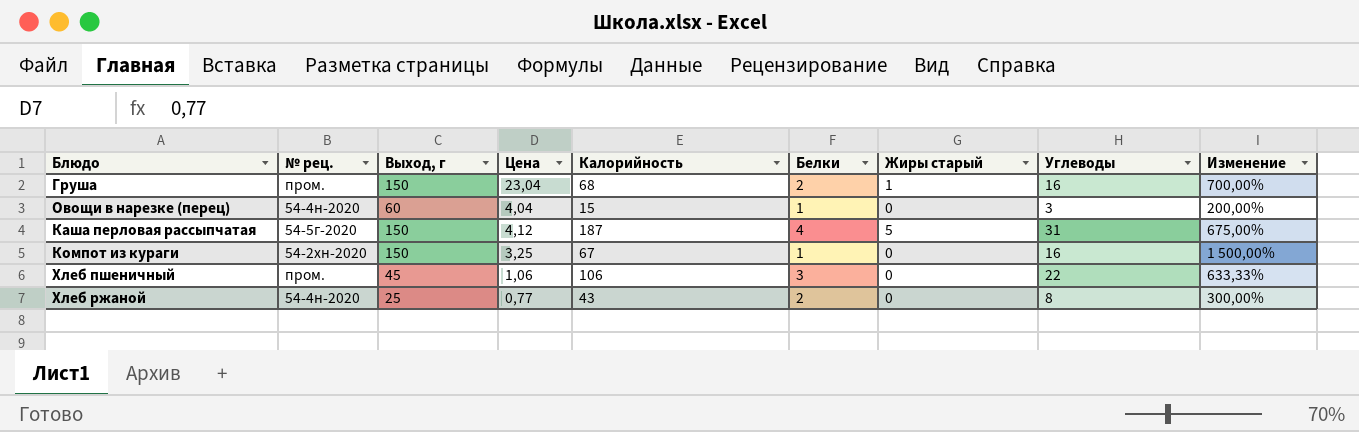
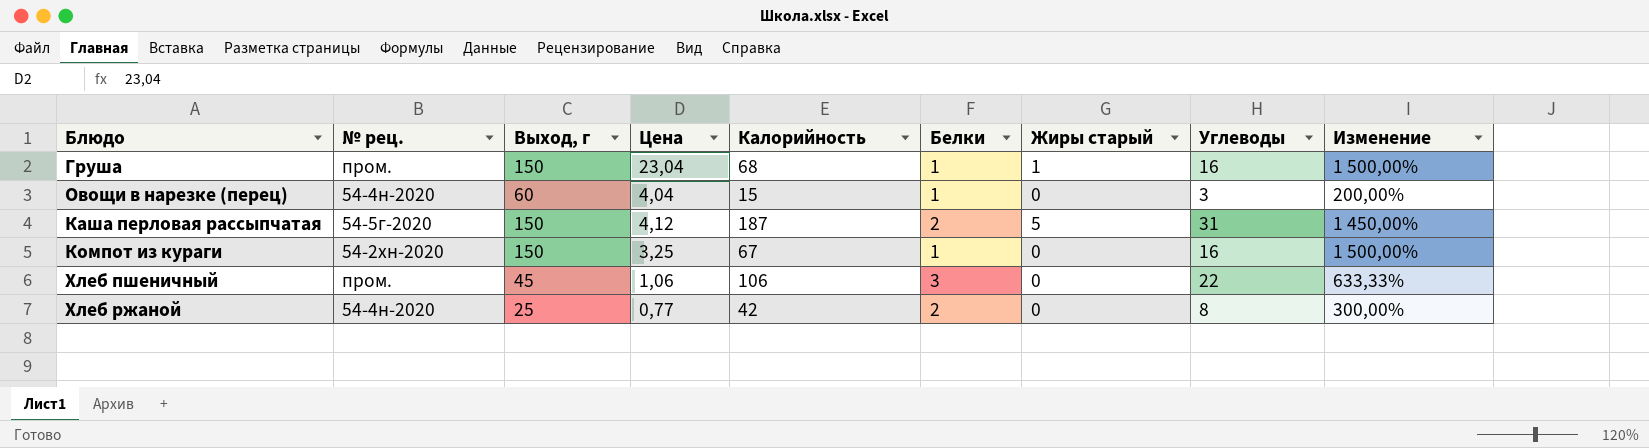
Груша | Белки: 2 -> 1
Груша | Изменение: 700,00% -> 1 500,00%
Каша перловая рассыпчатая | Белки: 4 -> 2
Каша перловая рассыпчатая | Изменение: 675,00% -> 1 450,00%
Хлеб ржаной | Калорийность: 43 -> 42

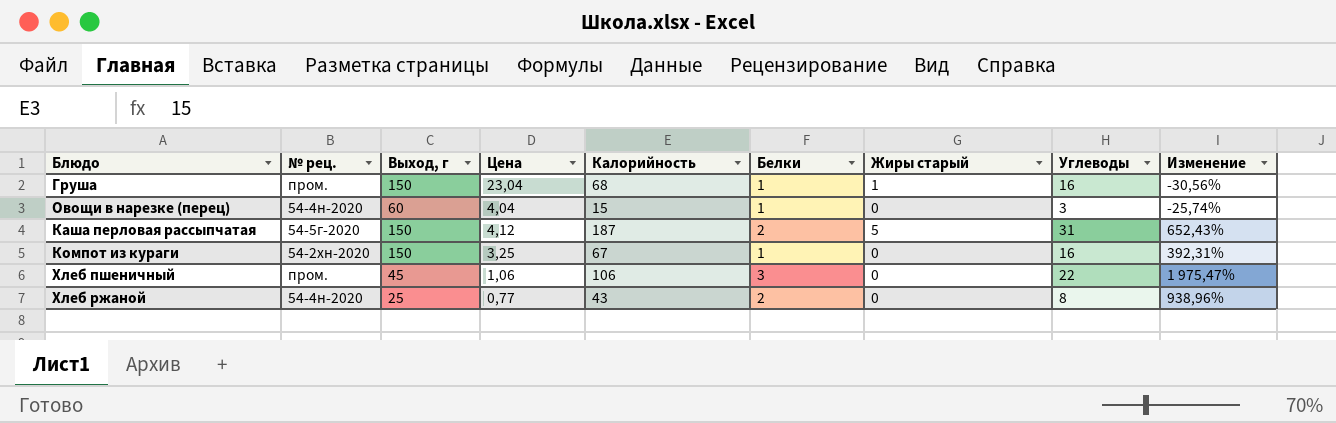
column Изменение | formula: ([Углеводы] - [Белки]) / [Белки] -> ([Углеводы] - [Цена]) / [Цена]
Хлеб ржаной | Калорийность: 42 -> 43

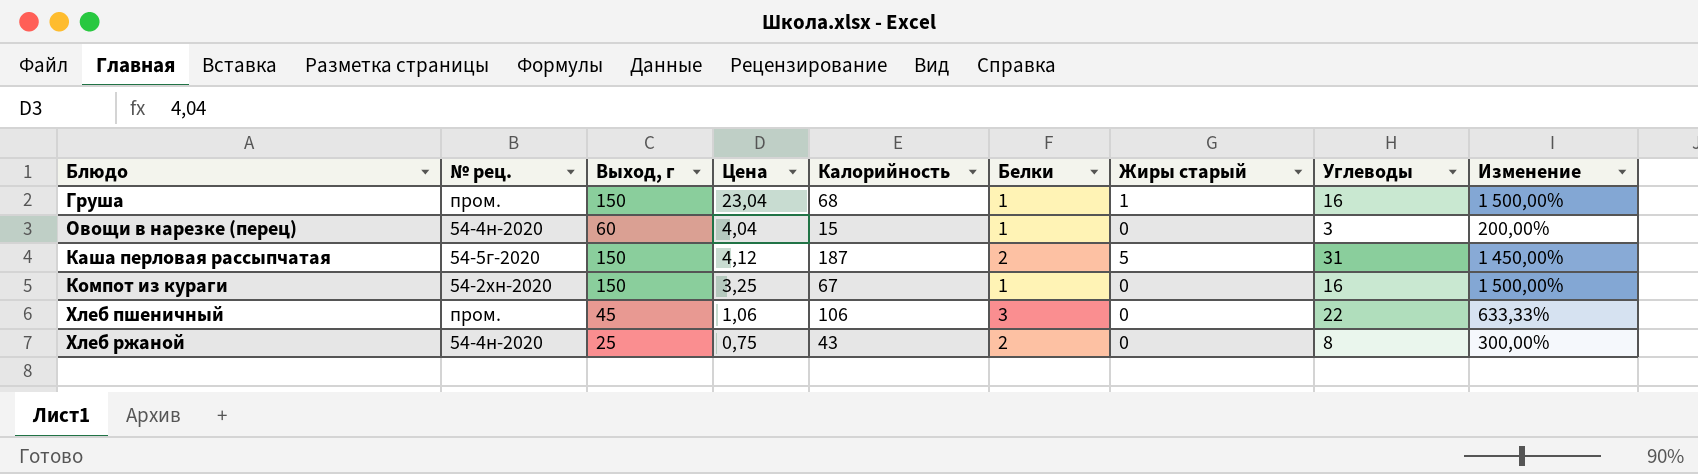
column Изменение | formula: ([Углеводы] - [Цена]) / [Цена] -> ([Углеводы] - [Белки]) / [Белки]
Хлеб ржаной | Цена: 0,77 -> 0,75

